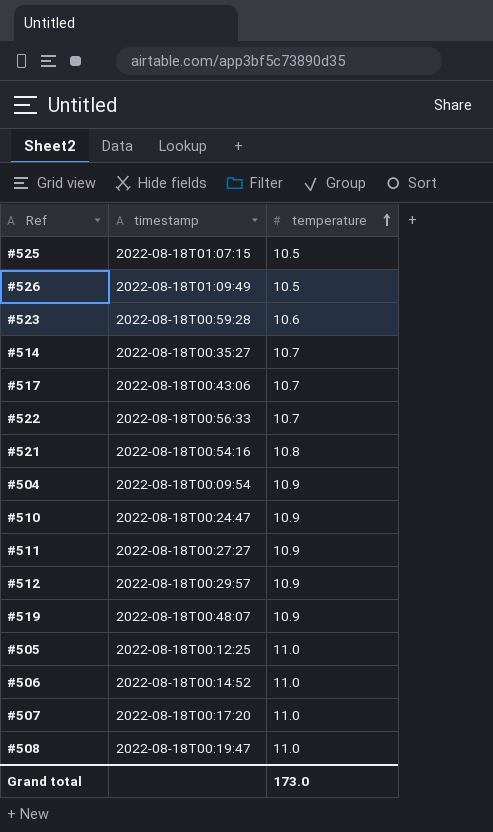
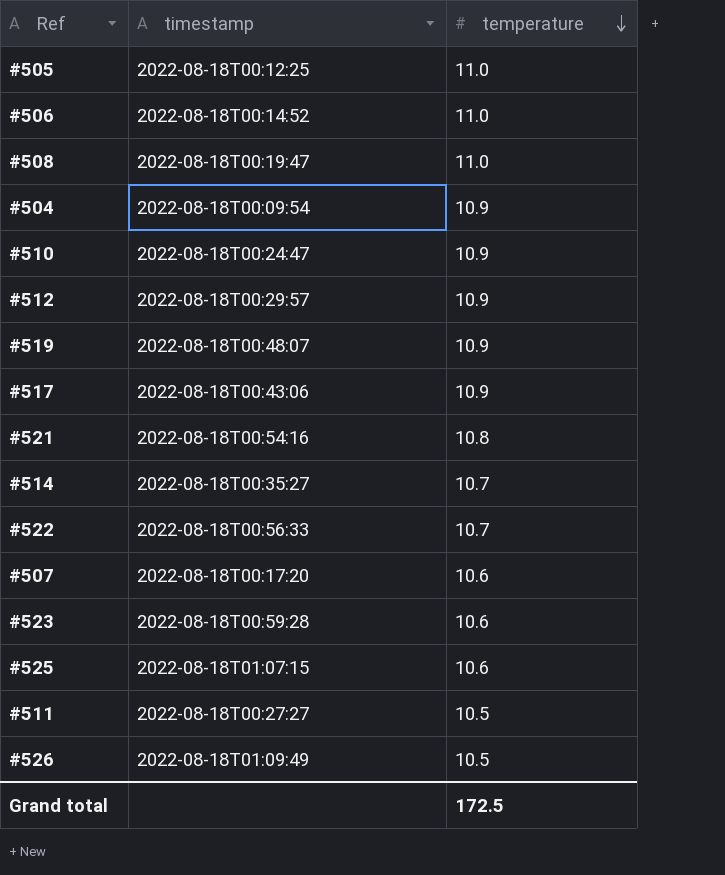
row order: temperature ascending -> temperature descending
#517 | temperature: 10.7 -> 10.9
#507 | temperature: 11.0 -> 10.6
#525 | temperature: 10.5 -> 10.6
#511 | temperature: 10.9 -> 10.5
Grand total | temperature: 173.0 -> 172.5

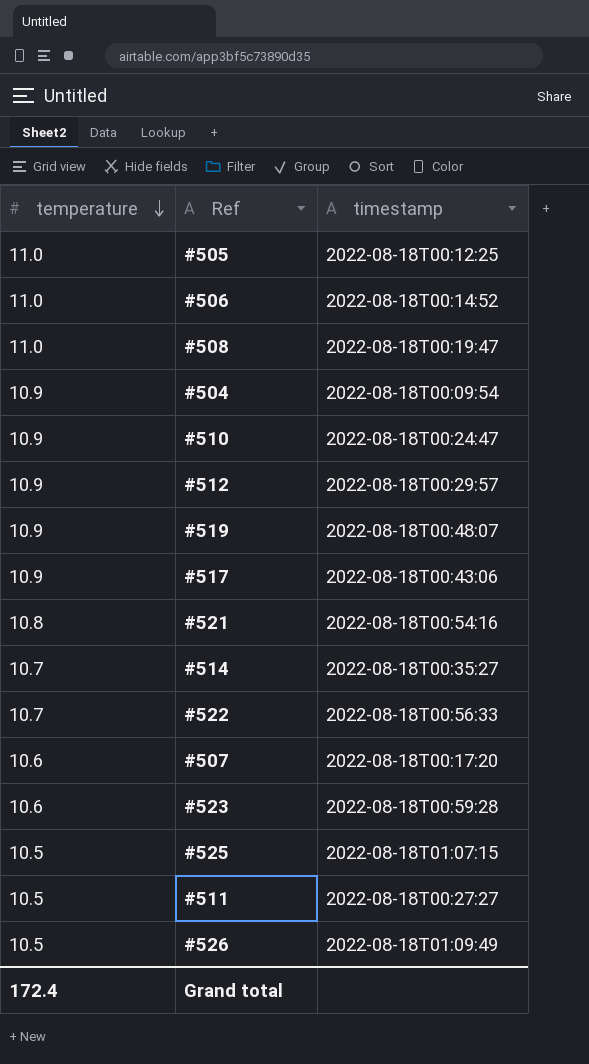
column temperature | position: 3 -> 1
#525 | temperature: 10.6 -> 10.5
Grand total | temperature: 172.5 -> 172.4

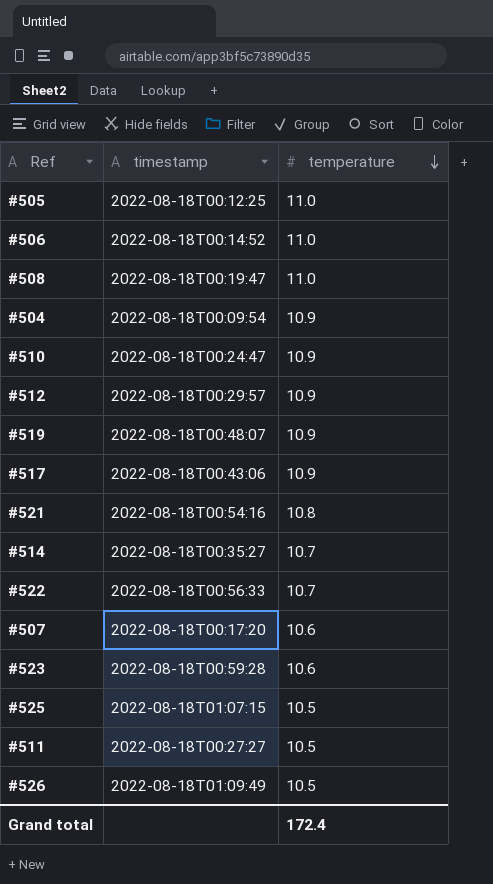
column temperature | position: 1 -> 3

